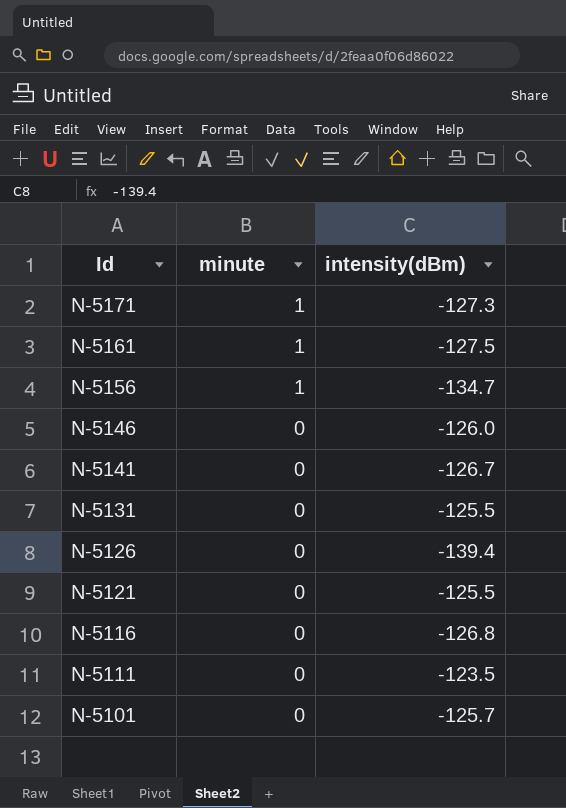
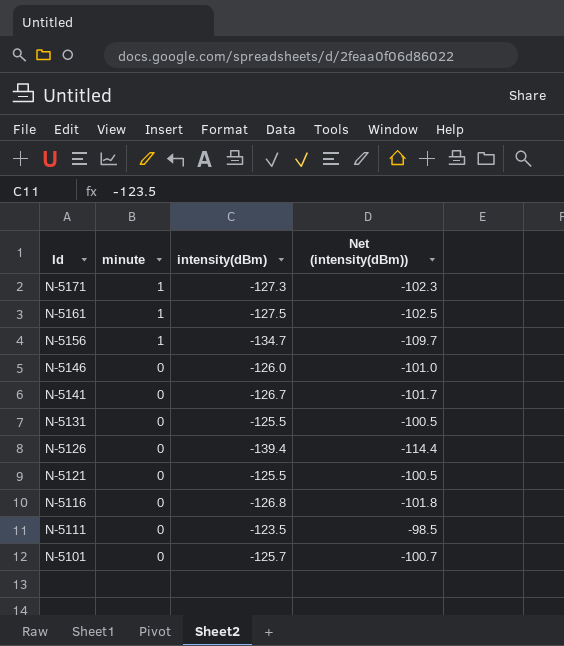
column Net (intensity(dBm)) | formula: none -> [intensity(dBm)] + 25

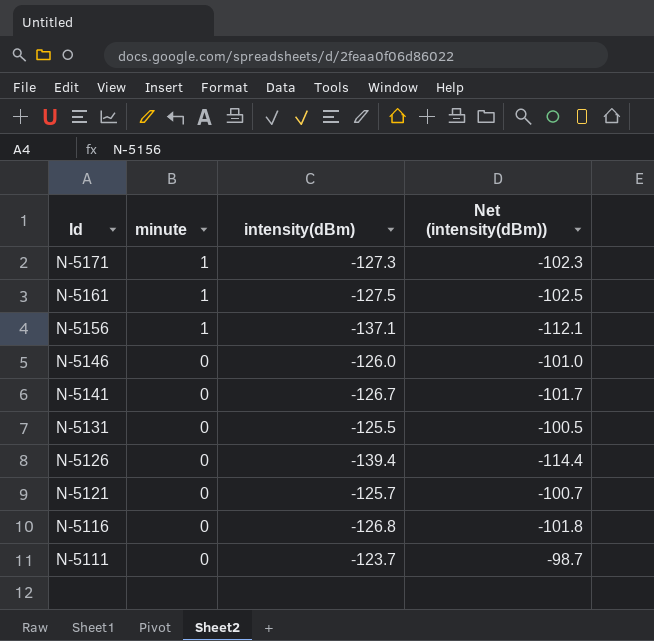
row N-5101: 0 | -125.7 | -100.7 -> none
N-5156 | intensity(dBm): -134.7 -> -137.1
N-5156 | Net (intensity(dBm)): -109.7 -> -112.1
N-5121 | intensity(dBm): -125.5 -> -125.7
N-5121 | Net (intensity(dBm)): -100.5 -> -100.7
N-5111 | intensity(dBm): -123.5 -> -123.7
N-5111 | Net (intensity(dBm)): -98.5 -> -98.7

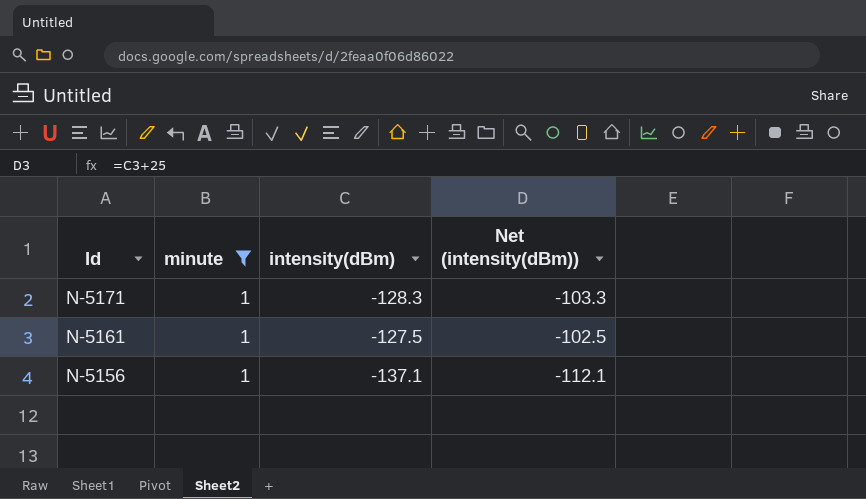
filter: none -> minute = 1
N-5171 | intensity(dBm): -127.3 -> -128.3
N-5171 | Net (intensity(dBm)): -102.3 -> -103.3

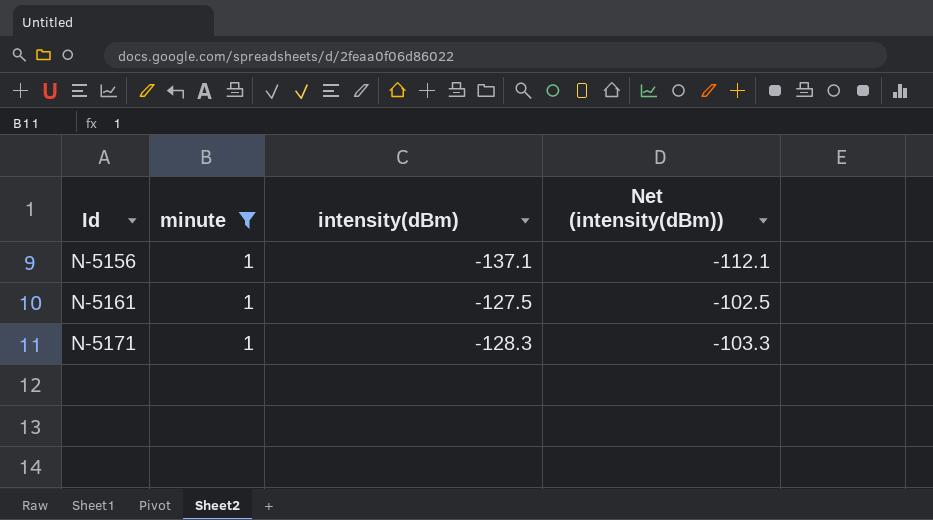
row order: Id descending -> Id ascending

